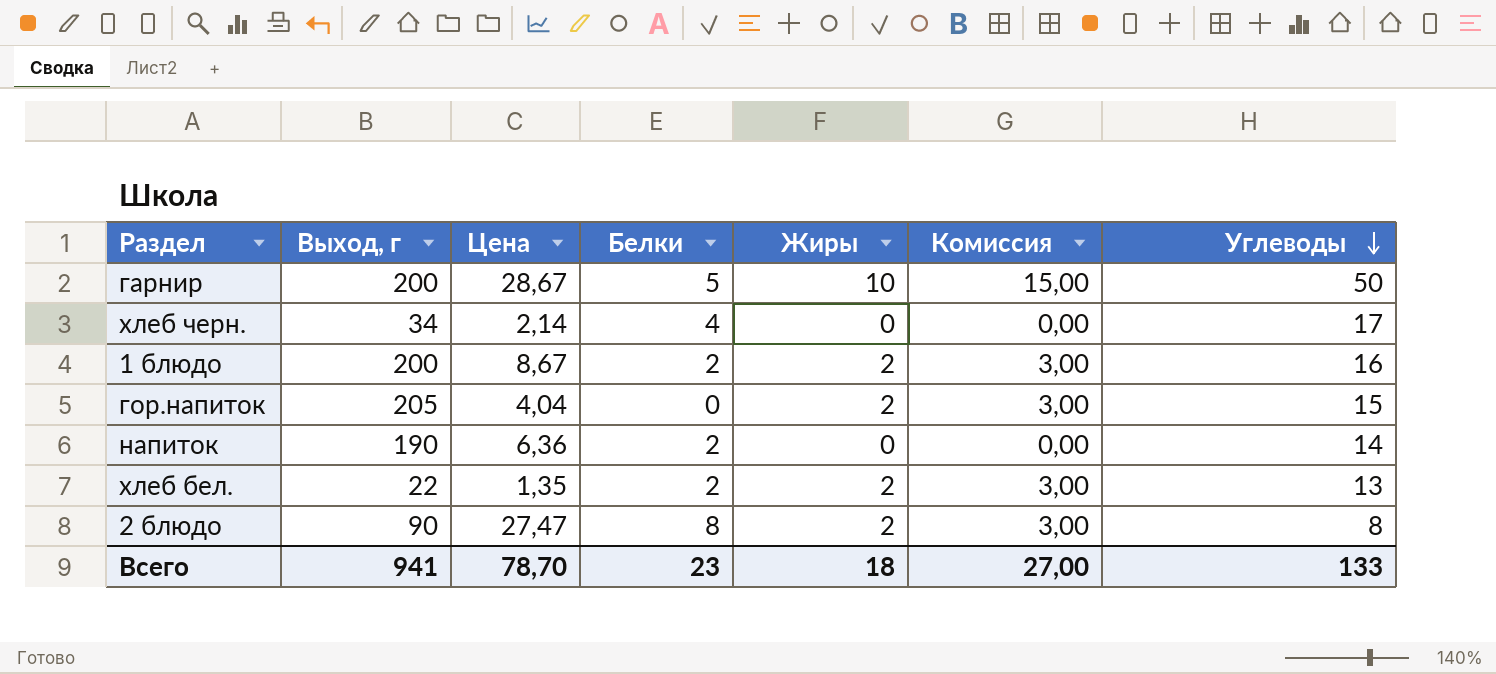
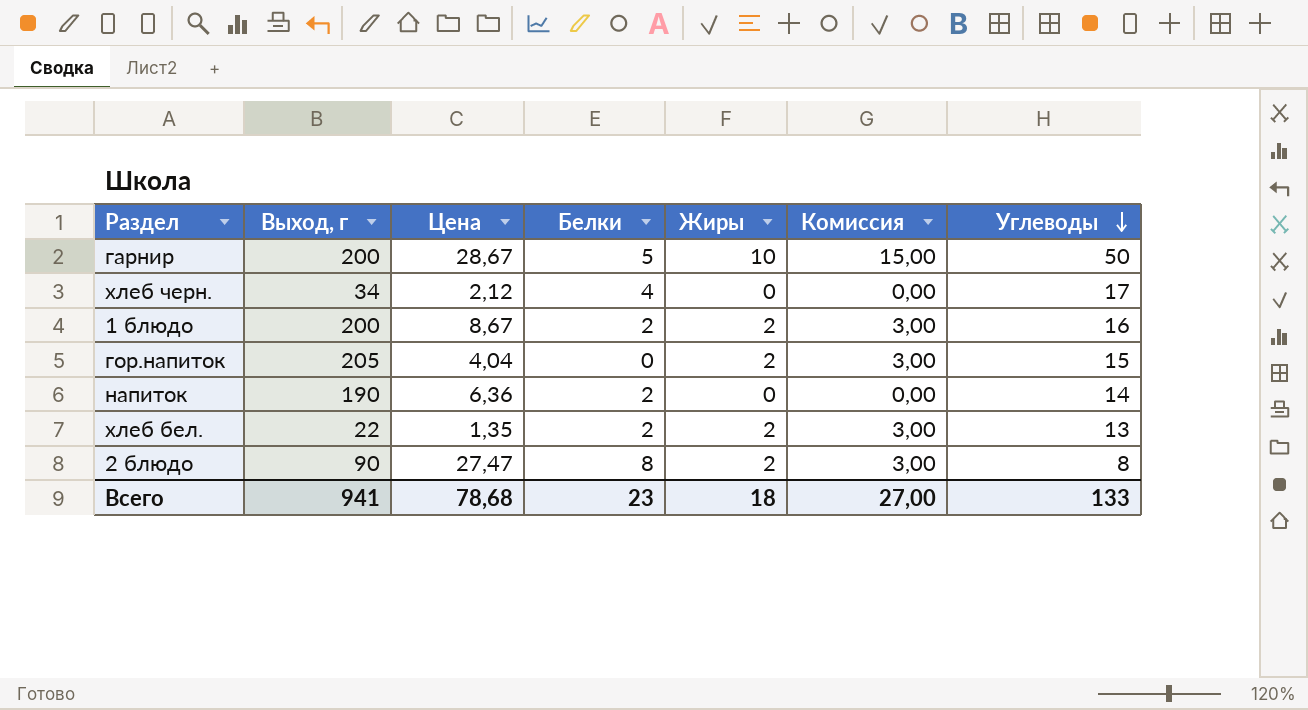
хлеб черн. | Цена: 2,14 -> 2,12
Всего | Цена: 78,70 -> 78,68

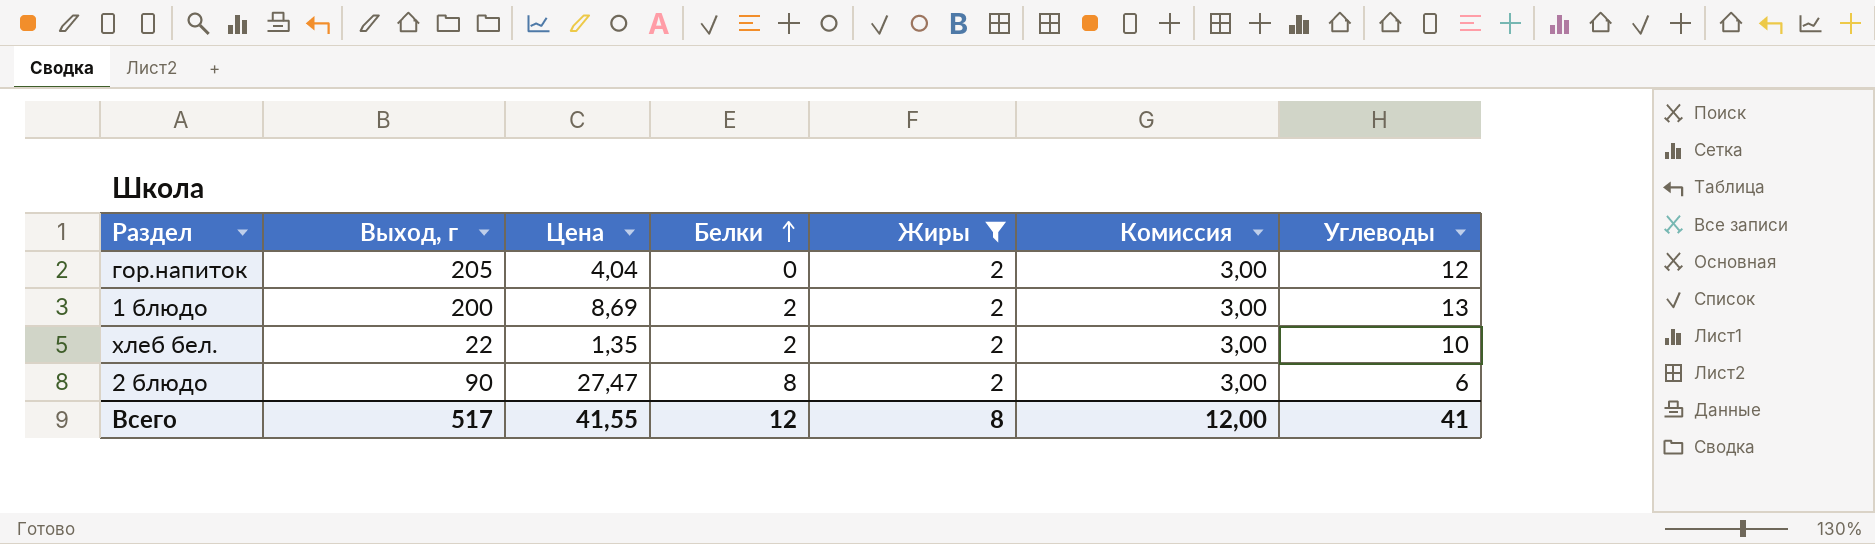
filter: none -> Жиры = 2
row order: Углеводы descending -> Белки ascending
гор.напиток | Углеводы: 15 -> 12
1 блюдо | Цена: 8,67 -> 8,69
1 блюдо | Углеводы: 16 -> 13
хлеб бел. | Углеводы: 13 -> 10
2 блюдо | Углеводы: 8 -> 6
Всего | Выход, г: 941 -> 517
Всего | Цена: 78,68 -> 41,55
Всего | Белки: 23 -> 12
Всего | Жиры: 18 -> 8
Всего | Комиссия: 27,00 -> 12,00
Всего | Углеводы: 133 -> 41

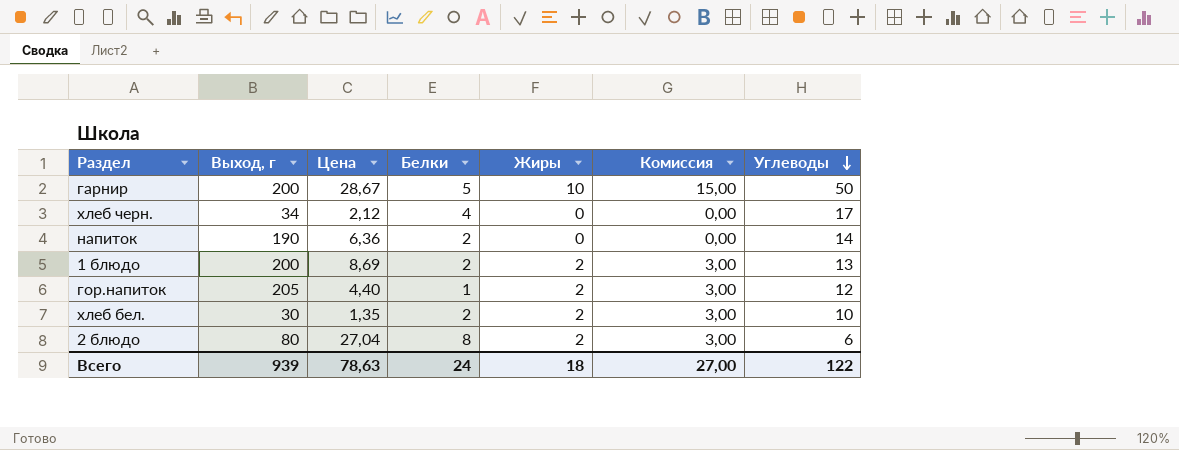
filter: Жиры = 2 -> none
row order: Белки ascending -> Углеводы descending
гор.напиток | Цена: 4,04 -> 4,40
гор.напиток | Белки: 0 -> 1
хлеб бел. | Выход, г: 22 -> 30
2 блюдо | Выход, г: 90 -> 80
2 блюдо | Цена: 27,47 -> 27,04
Всего | Выход, г: 517 -> 939
Всего | Цена: 41,55 -> 78,63
Всего | Белки: 12 -> 24
Всего | Жиры: 8 -> 18
Всего | Комиссия: 12,00 -> 27,00
Всего | Углеводы: 41 -> 122

